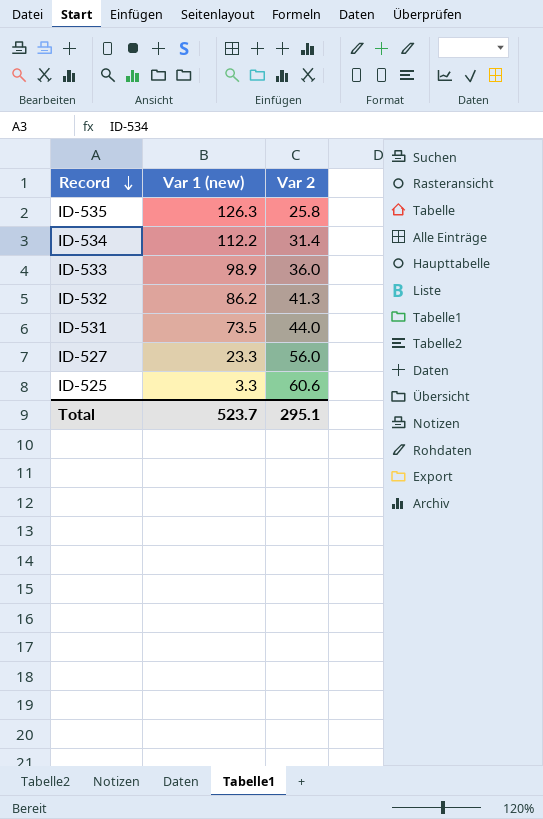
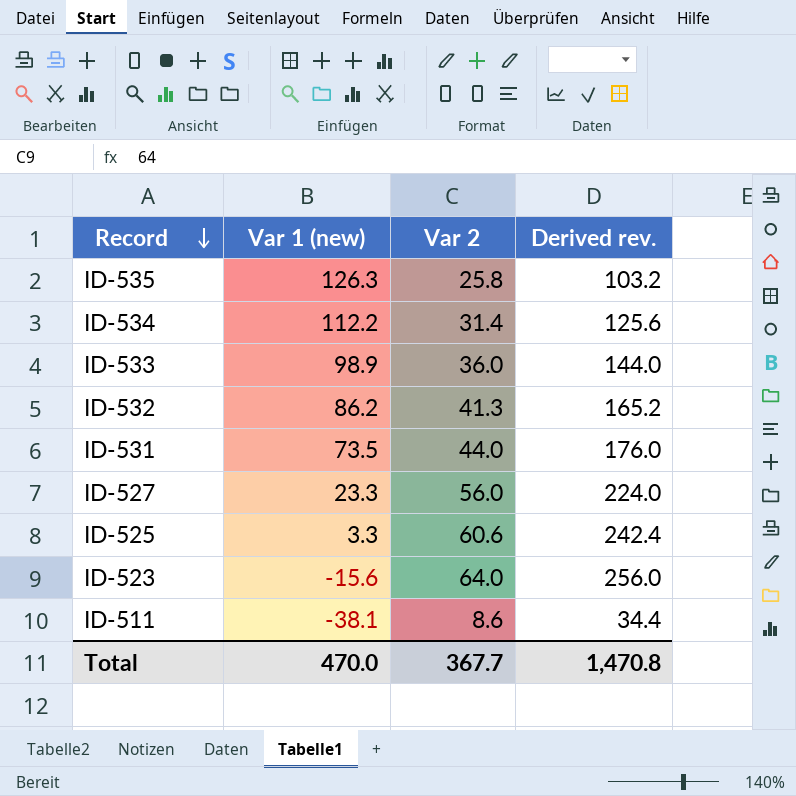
column Derived rev. | formula: none -> [Var 2] * 4
row ID-523: none -> -15.6 | 64.0 | 256.0
row ID-511: none -> -38.1 | 8.6 | 34.4
Total | Var 1 (new): 523.7 -> 470.0
Total | Var 2: 295.1 -> 367.7

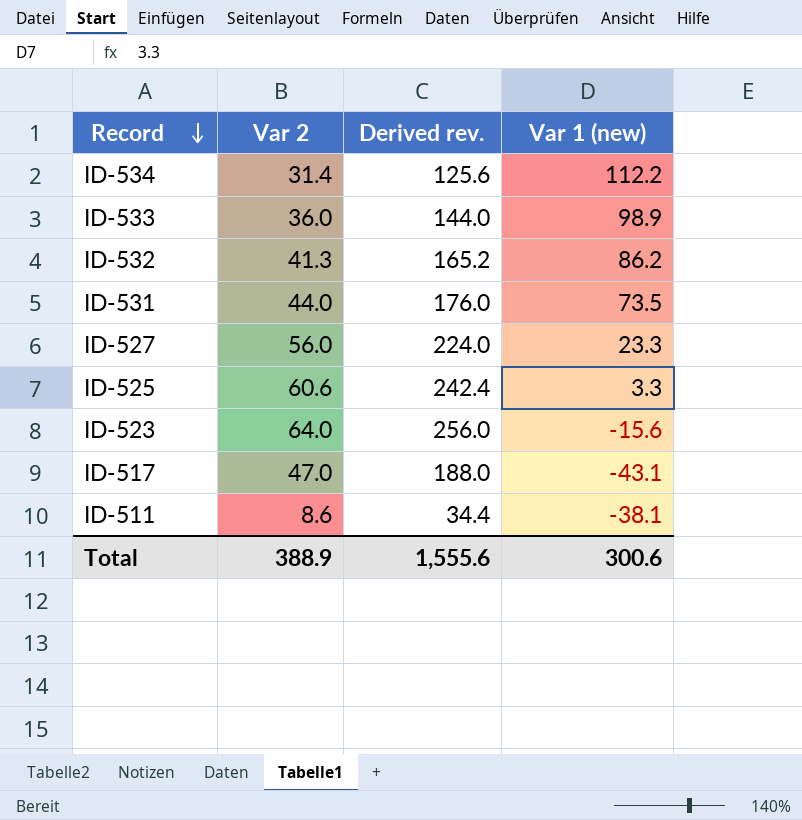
column Var 1 (new) | position: 2 -> 4
row ID-535: 126.3 | 25.8 | 103.2 -> none
row ID-517: none -> 47.0 | 188.0 | -43.1
Total | Var 2: 367.7 -> 388.9
Total | Derived rev.: 1,470.8 -> 1,555.6
Total | Var 1 (new): 470.0 -> 300.6

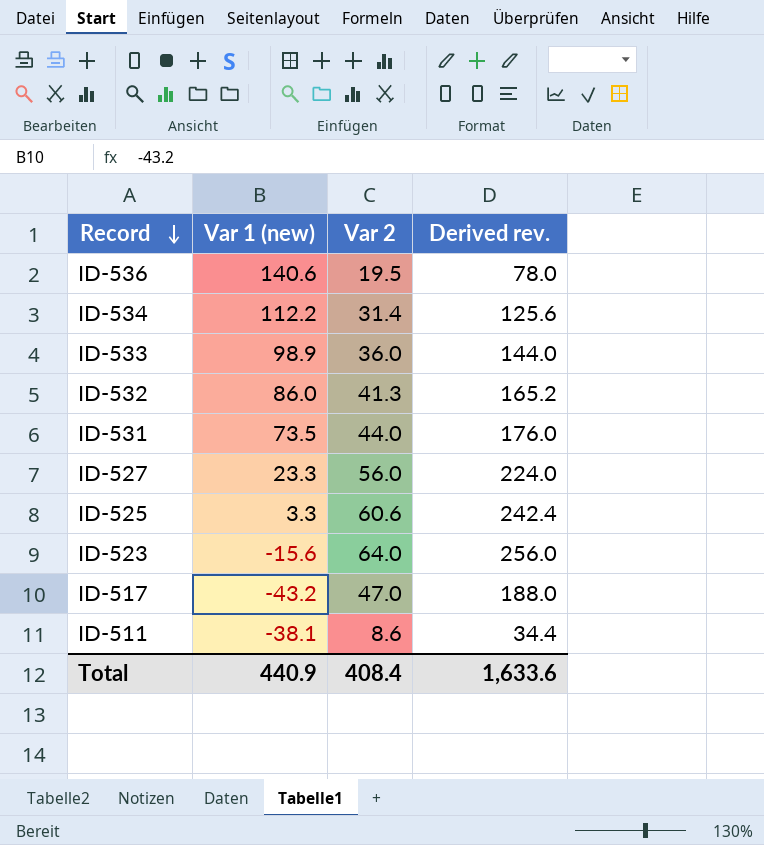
column Var 1 (new) | position: 4 -> 2
row ID-536: none -> 140.6 | 19.5 | 78.0
ID-532 | Var 1 (new): 86.2 -> 86.0
ID-517 | Var 1 (new): -43.1 -> -43.2
Total | Var 1 (new): 300.6 -> 440.9
Total | Var 2: 388.9 -> 408.4
Total | Derived rev.: 1,555.6 -> 1,633.6

